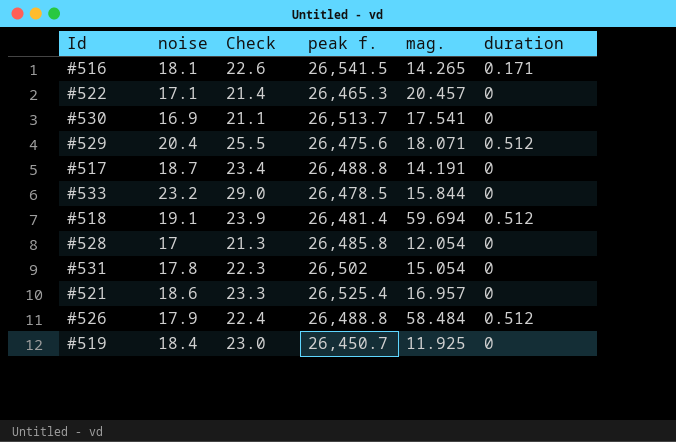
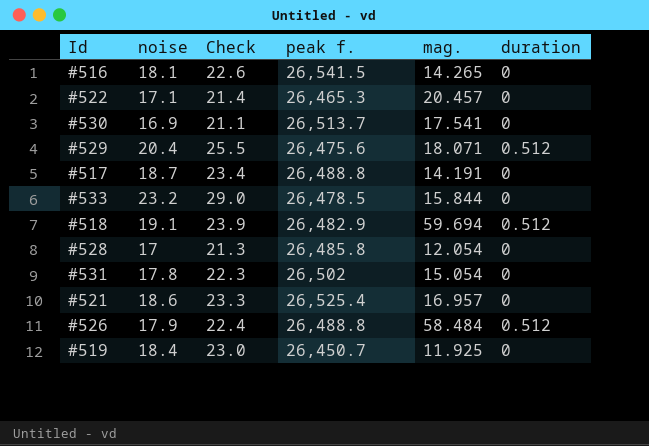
#516 | duration: 0.171 -> 0
#518 | peak f.: 26,481.4 -> 26,482.9

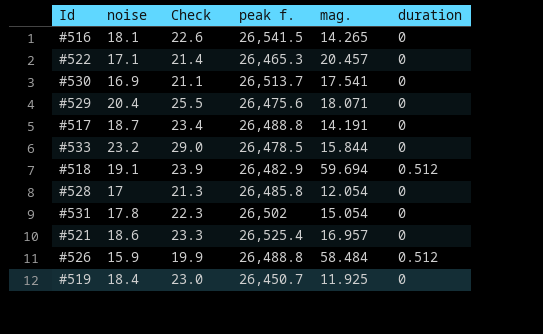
#529 | duration: 0.512 -> 0
#526 | noise: 17.9 -> 15.9
#526 | Check: 22.4 -> 19.9

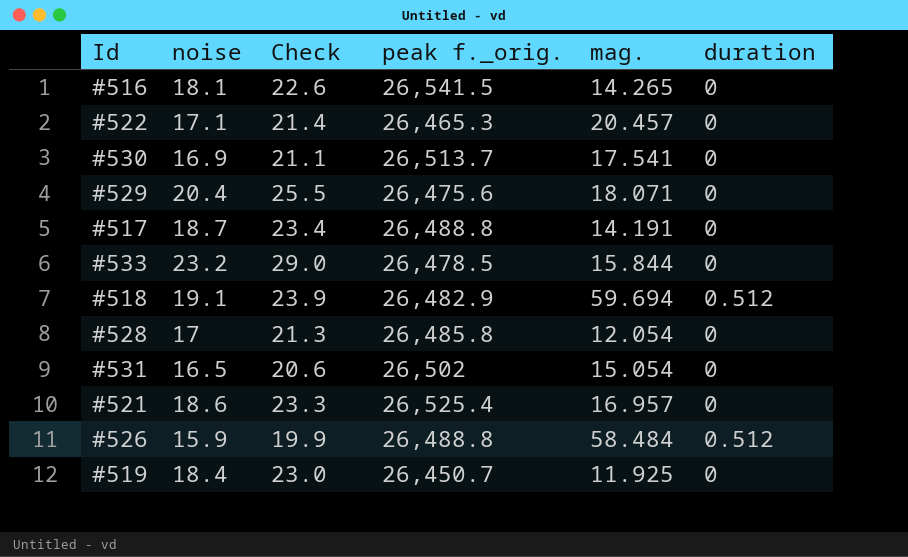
column name: peak f. -> peak f._orig.
#531 | noise: 17.8 -> 16.5
#531 | Check: 22.3 -> 20.6

